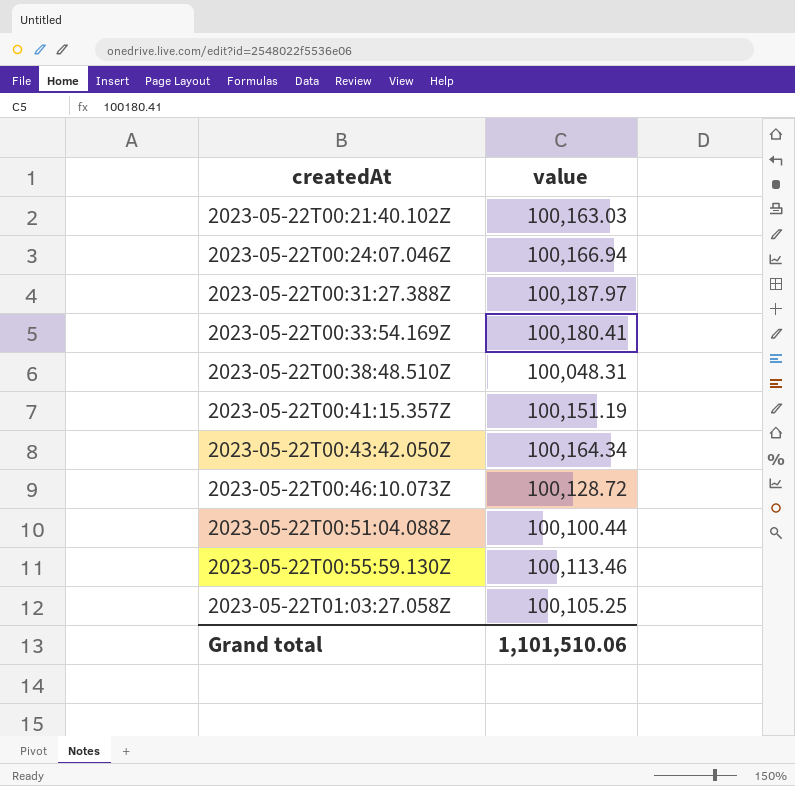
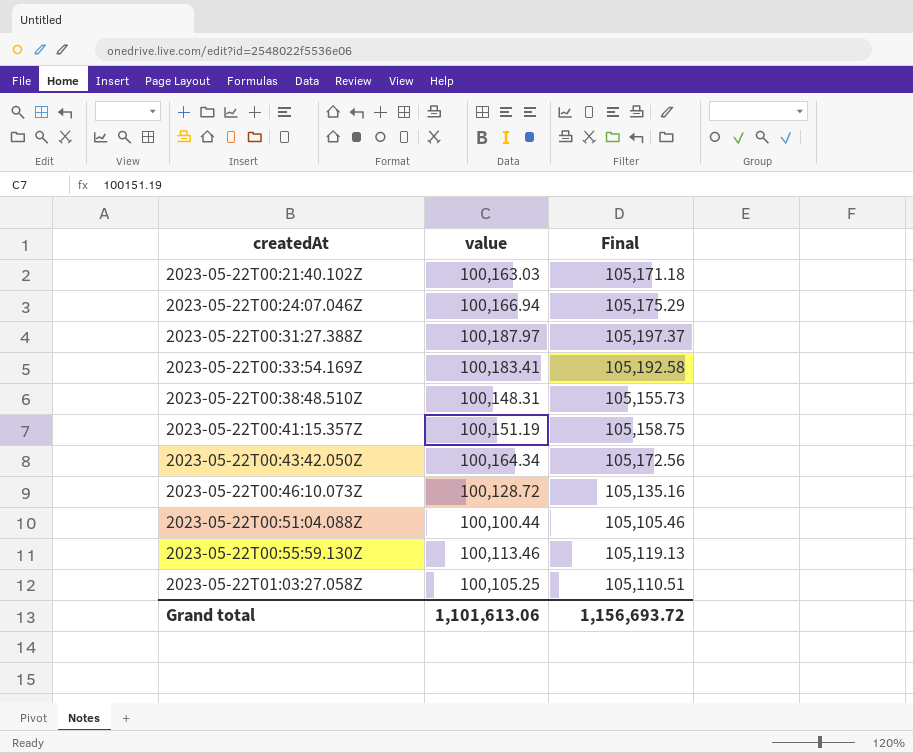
column Final | formula: none -> [value] * 1.05
2023-05-22T00:33:54.169Z | value: 100,180.41 -> 100,183.41
2023-05-22T00:38:48.510Z | value: 100,048.31 -> 100,148.31
Grand total | value: 1,101,510.06 -> 1,101,613.06

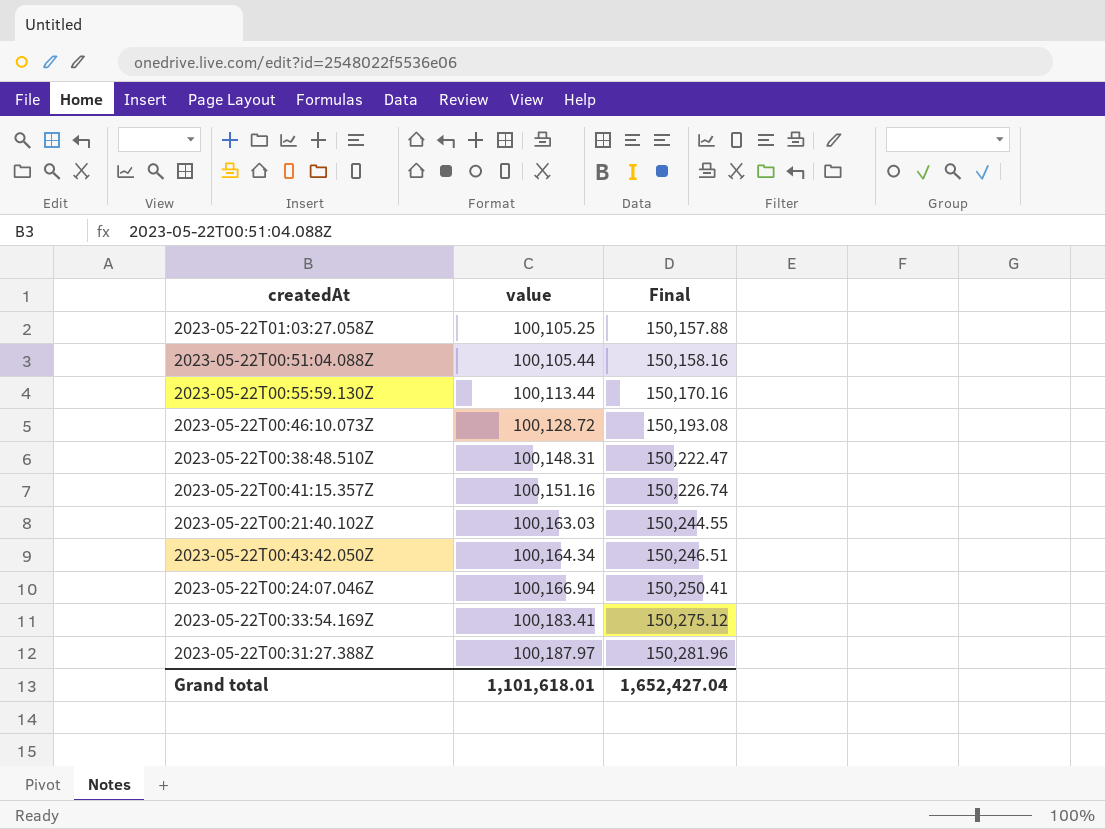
row order: createdAt ascending -> value ascending
column Final | formula: [value] * 1.05 -> [value] * 1.5
2023-05-22T00:51:04.088Z | value: 100,100.44 -> 100,105.44
2023-05-22T00:55:59.130Z | value: 100,113.46 -> 100,113.44
2023-05-22T00:41:15.357Z | value: 100,151.19 -> 100,151.16
Grand total | value: 1,101,613.06 -> 1,101,618.01
Grand total | Final: 1,156,693.72 -> 1,652,427.04

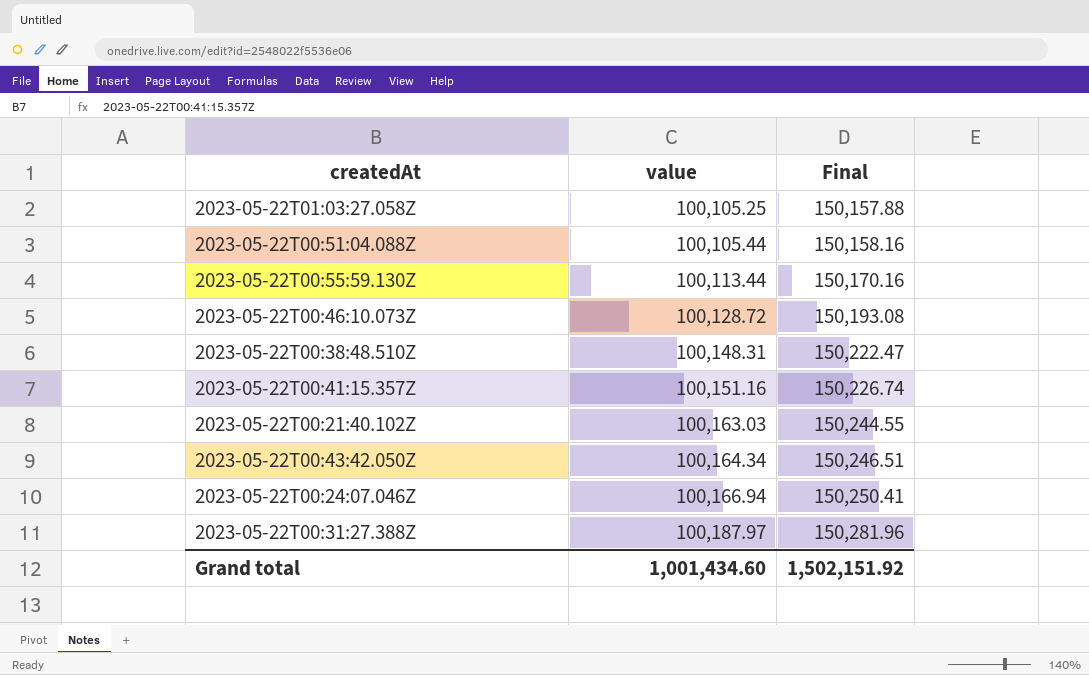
row 2023-05-22T00:33:54.169Z: 100,183.41 | 150,275.12 -> none
Grand total | value: 1,101,618.01 -> 1,001,434.60
Grand total | Final: 1,652,427.04 -> 1,502,151.92

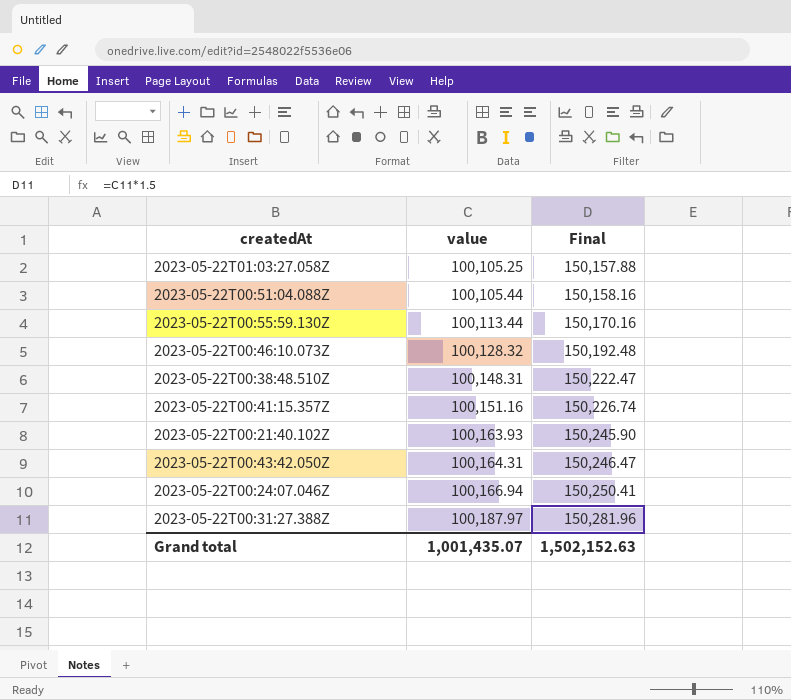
2023-05-22T00:46:10.073Z | value: 100,128.72 -> 100,128.32
2023-05-22T00:46:10.073Z | Final: 150,193.08 -> 150,192.48
2023-05-22T00:21:40.102Z | value: 100,163.03 -> 100,163.93
2023-05-22T00:21:40.102Z | Final: 150,244.55 -> 150,245.90
2023-05-22T00:43:42.050Z | value: 100,164.34 -> 100,164.31
2023-05-22T00:43:42.050Z | Final: 150,246.51 -> 150,246.47
Grand total | value: 1,001,434.60 -> 1,001,435.07
Grand total | Final: 1,502,151.92 -> 1,502,152.63

